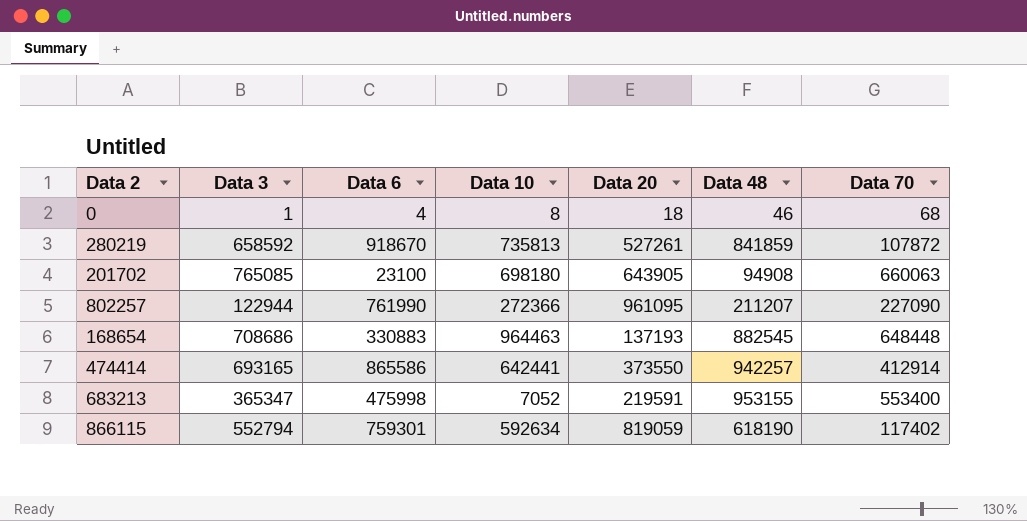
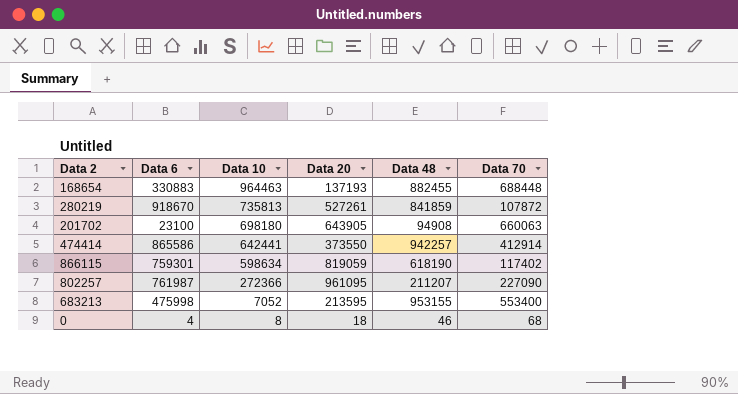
row order: none -> Data 10 descending
column Data 3 | position: 2 -> none
168654 | Data 48: 882545 -> 882455
168654 | Data 70: 648448 -> 688448
866115 | Data 10: 592634 -> 598634
802257 | Data 6: 761990 -> 761987
683213 | Data 20: 219591 -> 213595

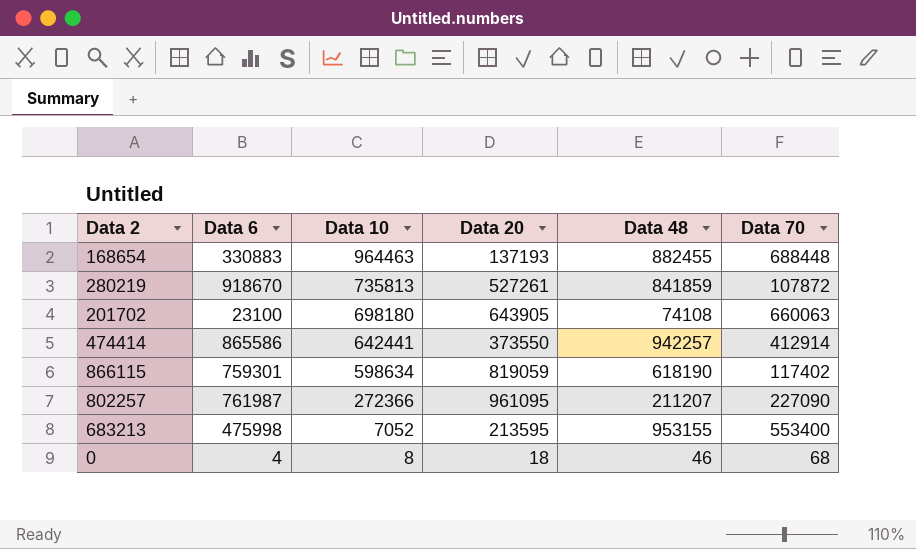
201702 | Data 48: 94908 -> 74108

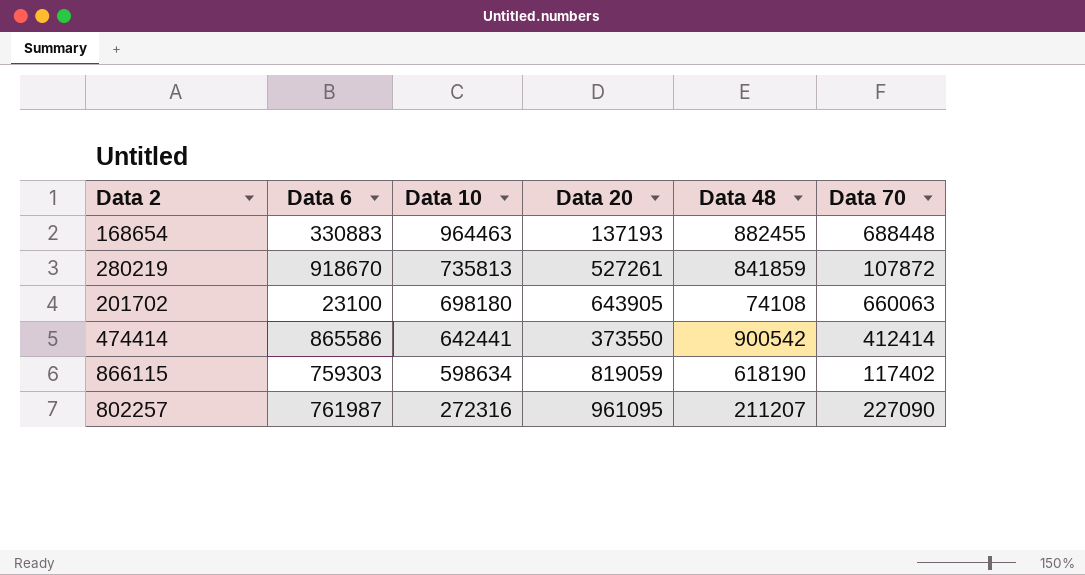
row 683213: 475998 | 7052 | 213595 | 953155 | 553400 -> none
row 0: 4 | 8 | 18 | 46 | 68 -> none
474414 | Data 48: 942257 -> 900542
474414 | Data 70: 412914 -> 412414
866115 | Data 6: 759301 -> 759303
802257 | Data 10: 272366 -> 272316

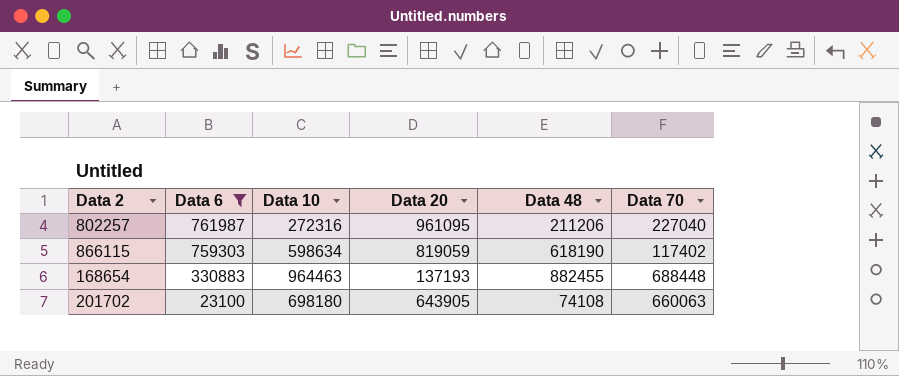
filter: none -> Data 6 <= 761987
row order: Data 10 descending -> Data 6 descending
802257 | Data 48: 211207 -> 211206
802257 | Data 70: 227090 -> 227040

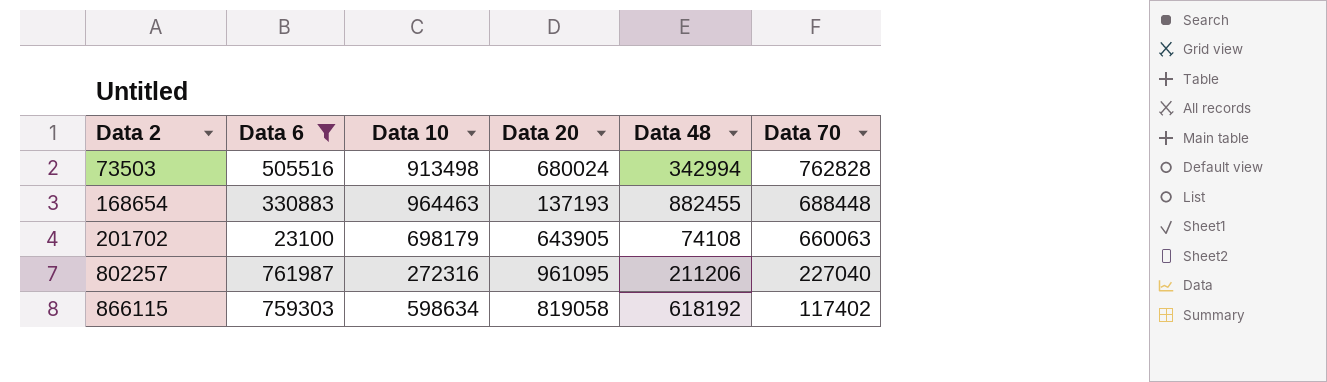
row order: Data 6 descending -> Data 2 ascending
row 73503: none -> 505516 | 913498 | 680024 | 342994 | 762828
201702 | Data 10: 698180 -> 698179
866115 | Data 20: 819059 -> 819058
866115 | Data 48: 618190 -> 618192

